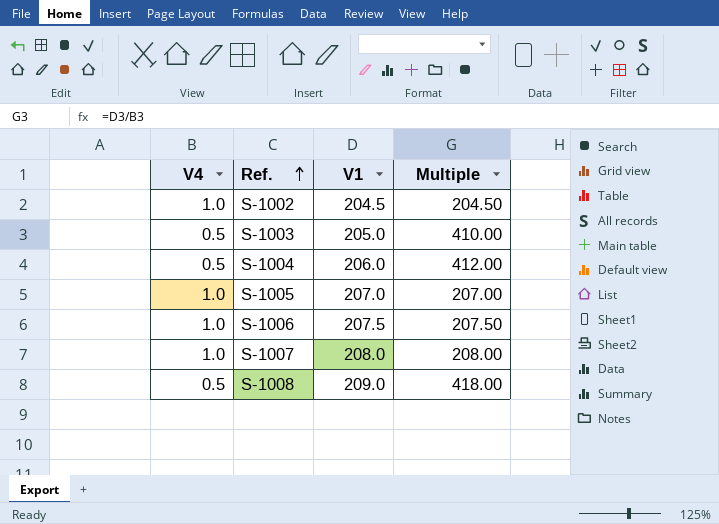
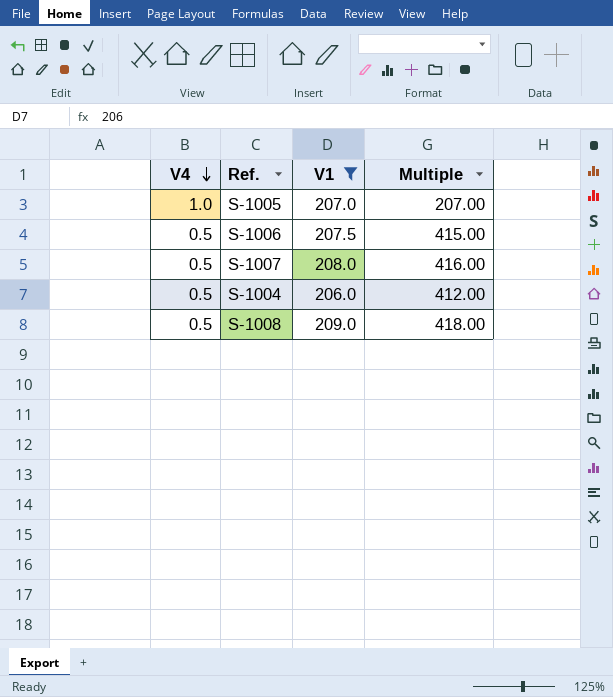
filter: none -> V1 >= 206.0
row order: Ref. ascending -> V4 descending
S-1006 | V4: 1.0 -> 0.5
S-1006 | Multiple: 207.50 -> 415.00
S-1007 | V4: 1.0 -> 0.5
S-1007 | Multiple: 208.00 -> 416.00

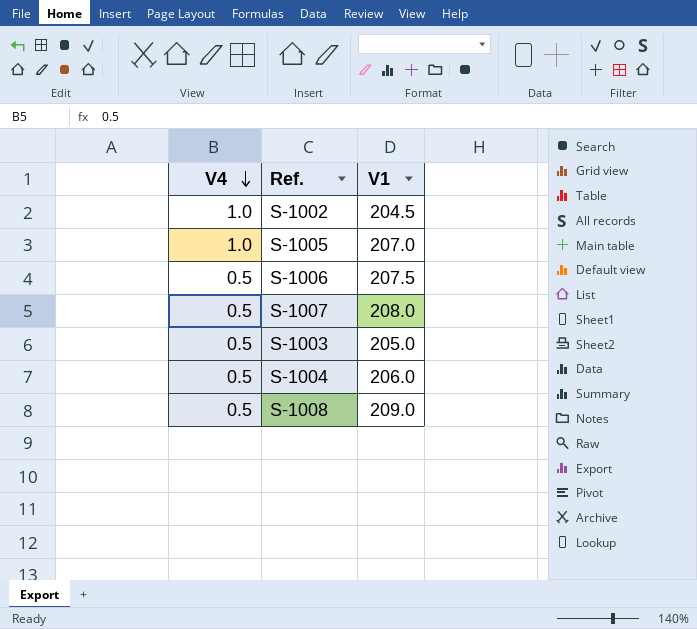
filter: V1 >= 206.0 -> none
column Multiple | formula: [V1] / [V4] -> none

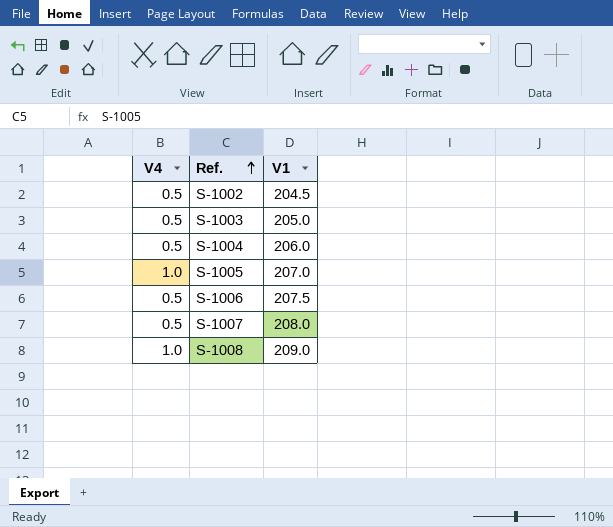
row order: V4 descending -> Ref. ascending
S-1002 | V4: 1.0 -> 0.5
S-1008 | V4: 0.5 -> 1.0

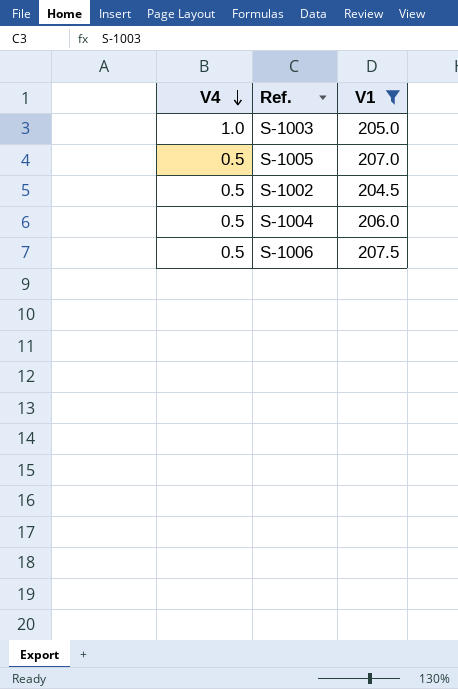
filter: none -> V1 <= 207.5
row order: Ref. ascending -> V4 descending
S-1003 | V4: 0.5 -> 1.0
S-1005 | V4: 1.0 -> 0.5

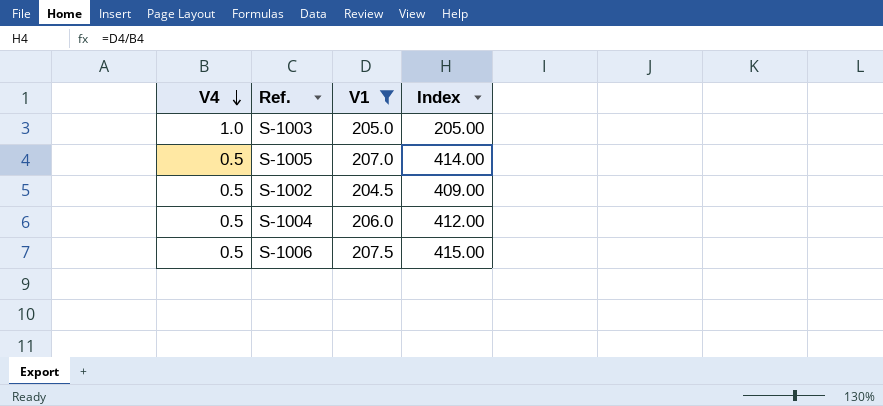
column Index | formula: none -> [V1] / [V4]

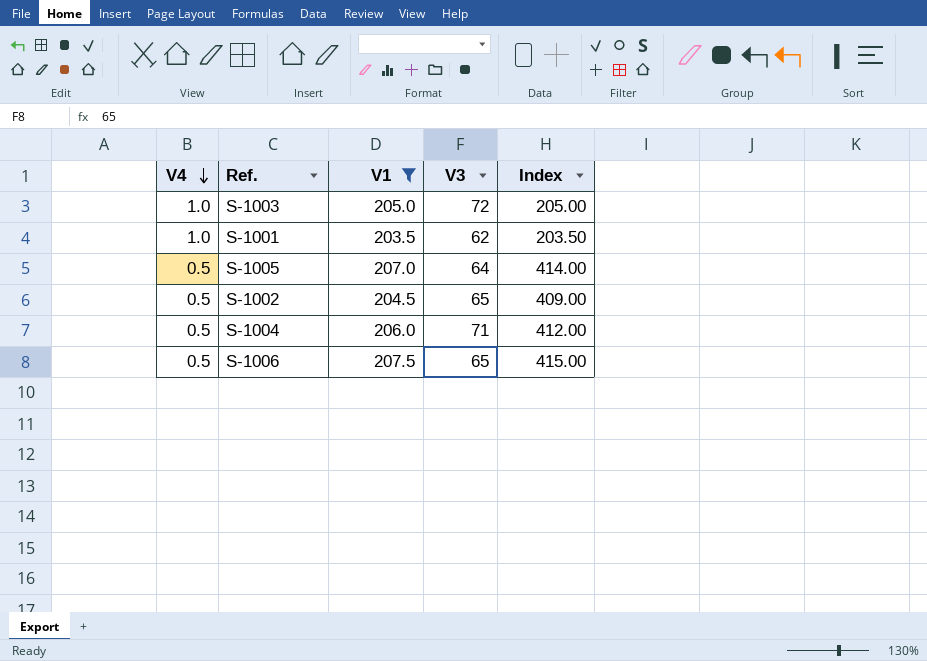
column V3 | position: none -> 4
row S-1001: none -> 1.0 | 203.5 | 62 | 203.50

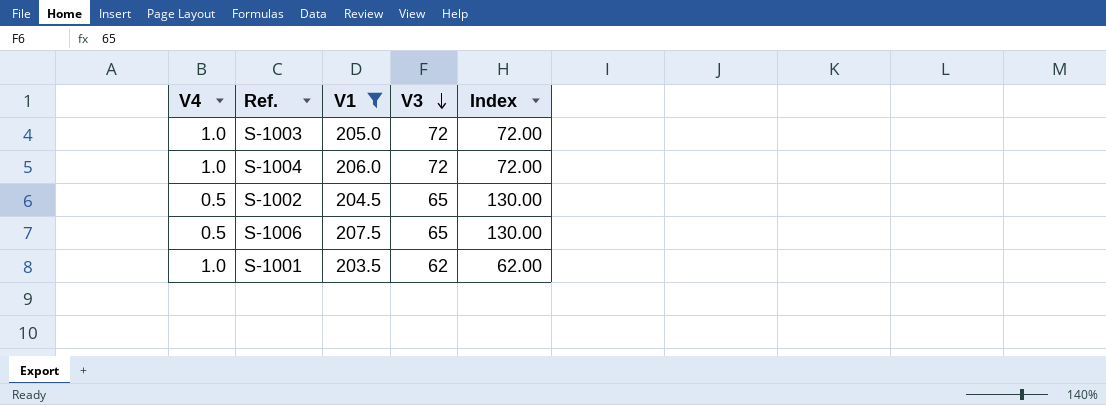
row order: V4 descending -> V3 descending
column Index | formula: [V1] / [V4] -> [V3] / [V4]
row S-1005: 0.5 | 207.0 | 64 | 414.00 -> none
S-1004 | V4: 0.5 -> 1.0
S-1004 | V3: 71 -> 72

